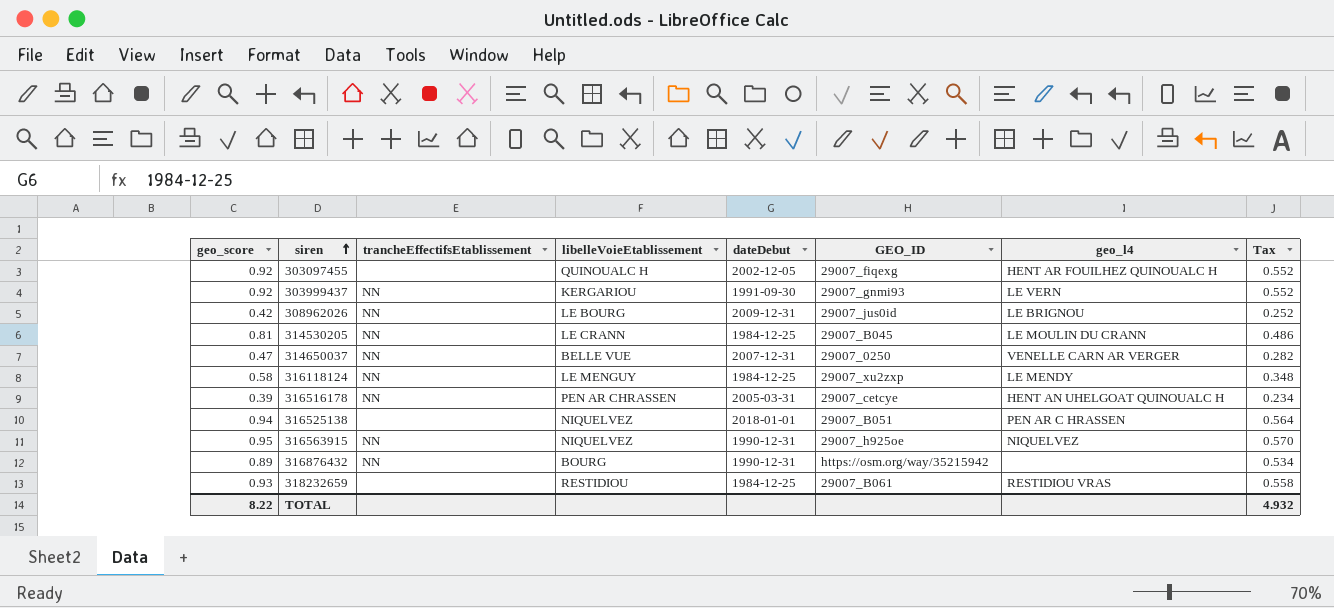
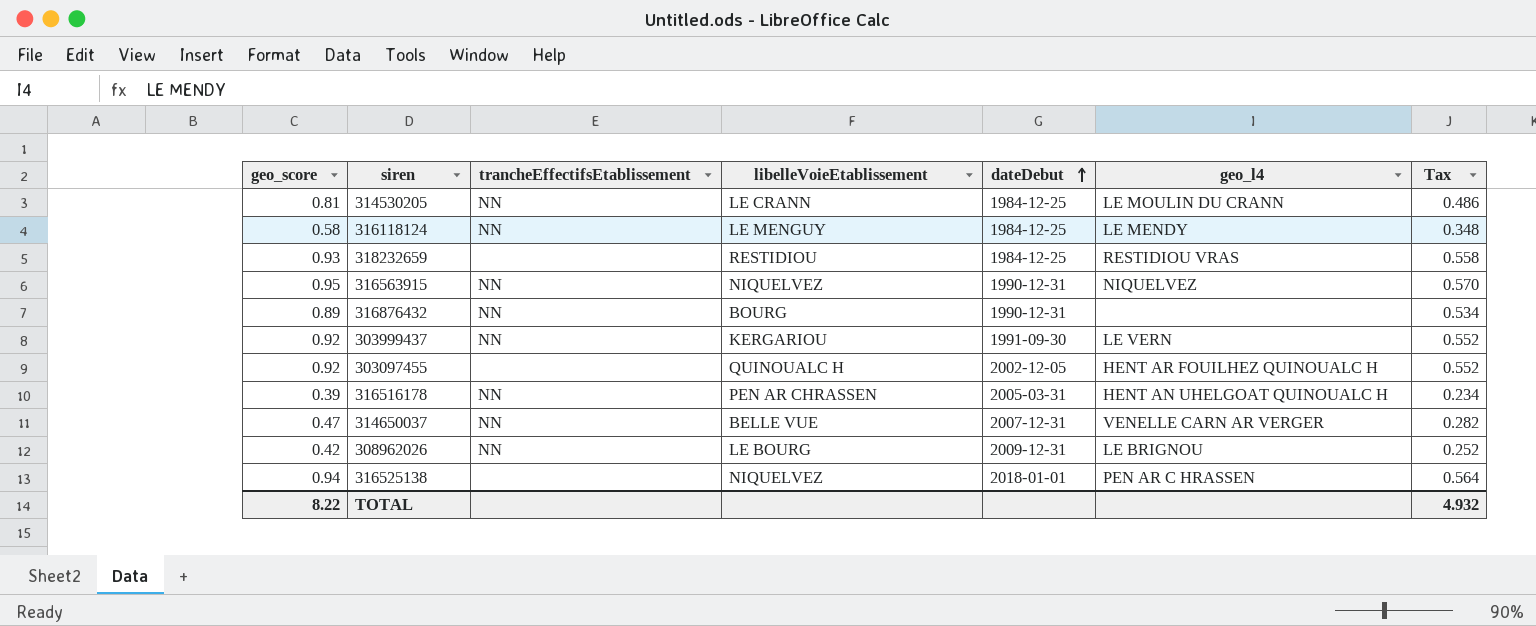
row order: siren ascending -> dateDebut ascending
column GEO_ID | position: 6 -> none

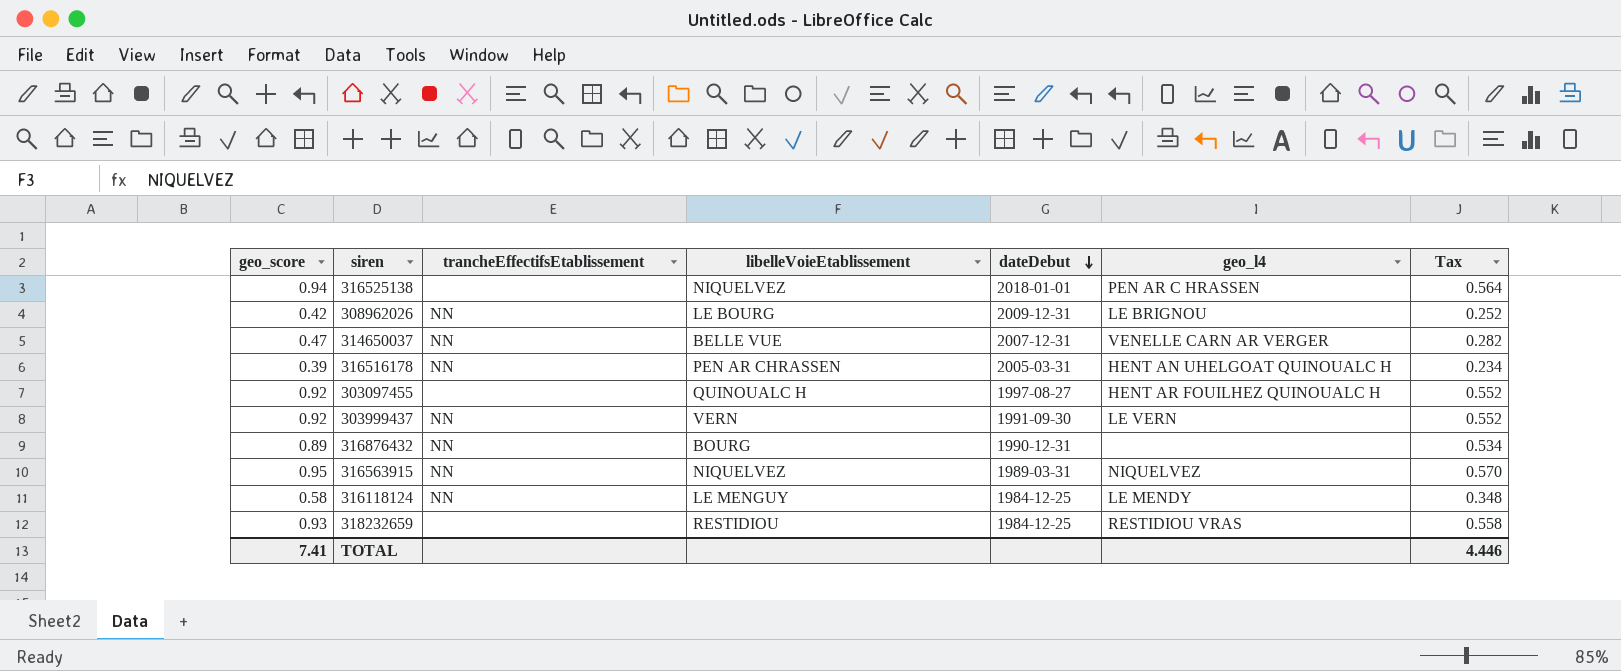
row order: dateDebut ascending -> dateDebut descending
row 314530205: 0.81 | NN | LE CRANN | 1984-12-25 | LE MOULIN DU CRANN | 0.486 -> none
303097455 | dateDebut: 2002-12-05 -> 1997-08-27
303999437 | libelleVoieEtablissement: KERGARIOU -> VERN
316563915 | dateDebut: 1990-12-31 -> 1989-03-31
TOTAL | geo_score: 8.22 -> 7.41
TOTAL | Tax: 4.932 -> 4.446

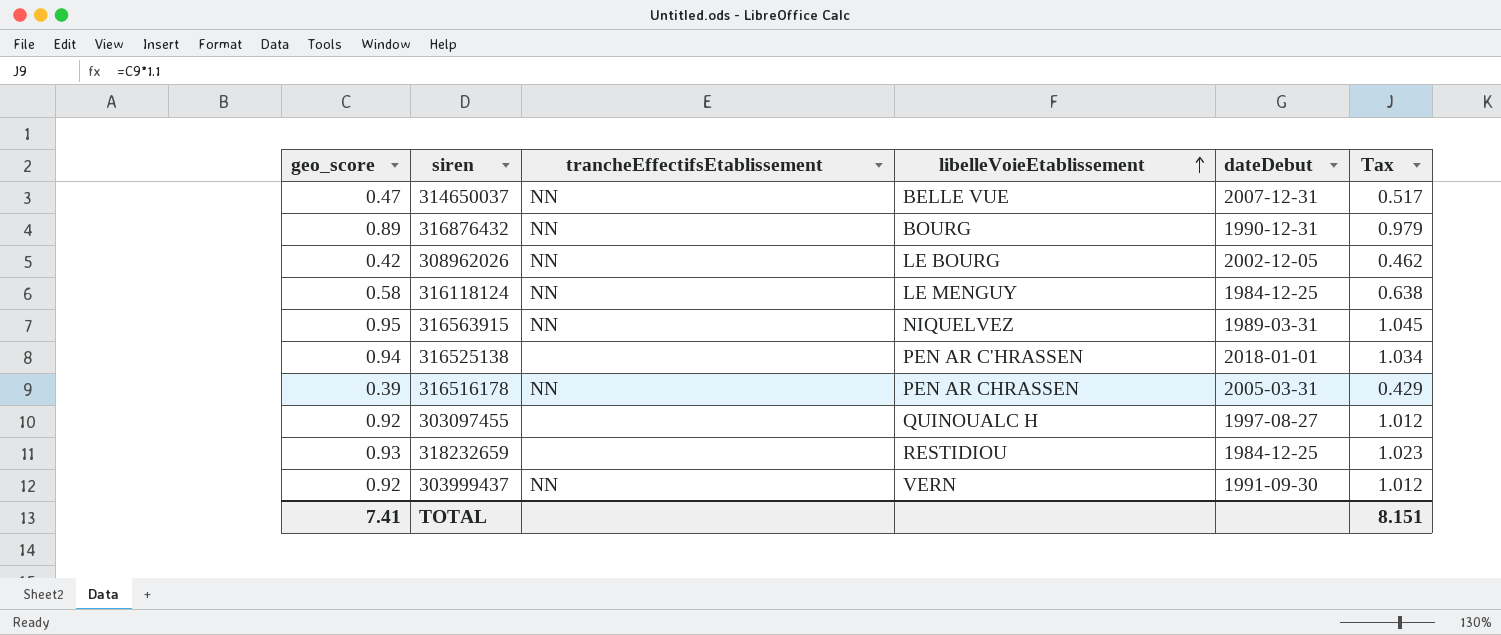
row order: dateDebut descending -> libelleVoieEtablissement ascending
column geo_l4 | position: 6 -> none
column Tax | formula: [geo_score] * 0.6 -> [geo_score] * 1.1
308962026 | dateDebut: 2009-12-31 -> 2002-12-05
316525138 | libelleVoieEtablissement: NIQUELVEZ -> PEN AR C'HRASSEN
TOTAL | Tax: 4.446 -> 8.151

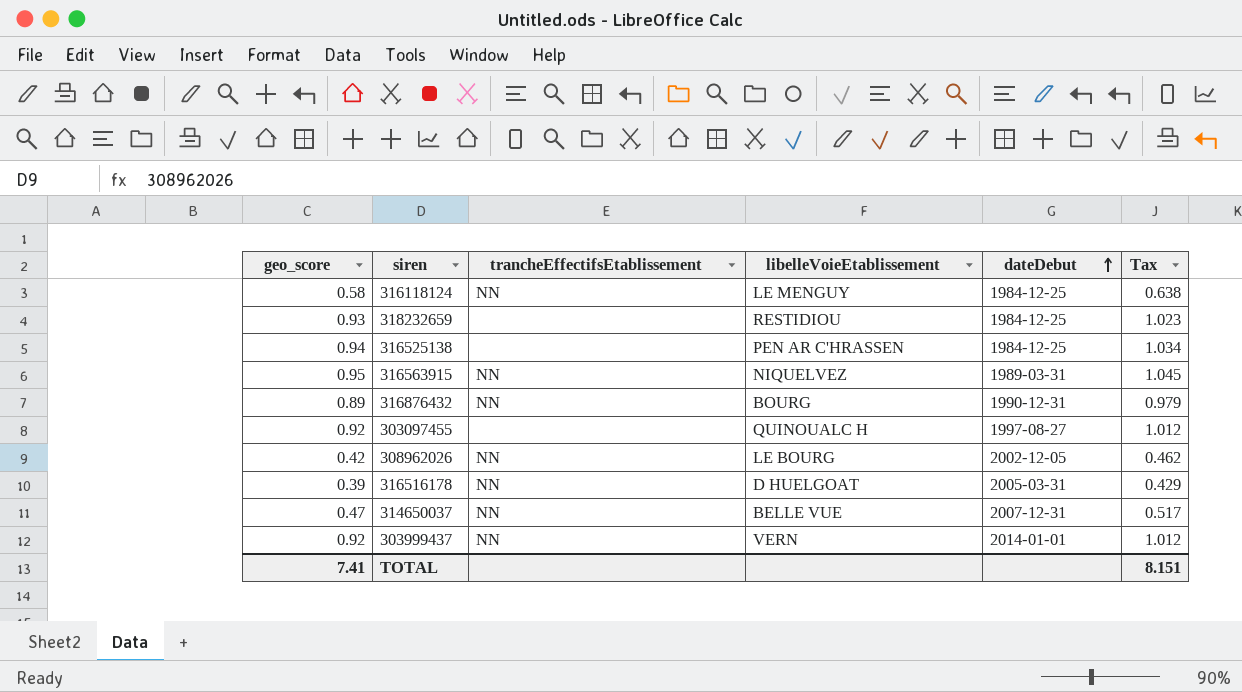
row order: libelleVoieEtablissement ascending -> dateDebut ascending
316525138 | dateDebut: 2018-01-01 -> 1984-12-25
316516178 | libelleVoieEtablissement: PEN AR CHRASSEN -> D HUELGOAT
303999437 | dateDebut: 1991-09-30 -> 2014-01-01

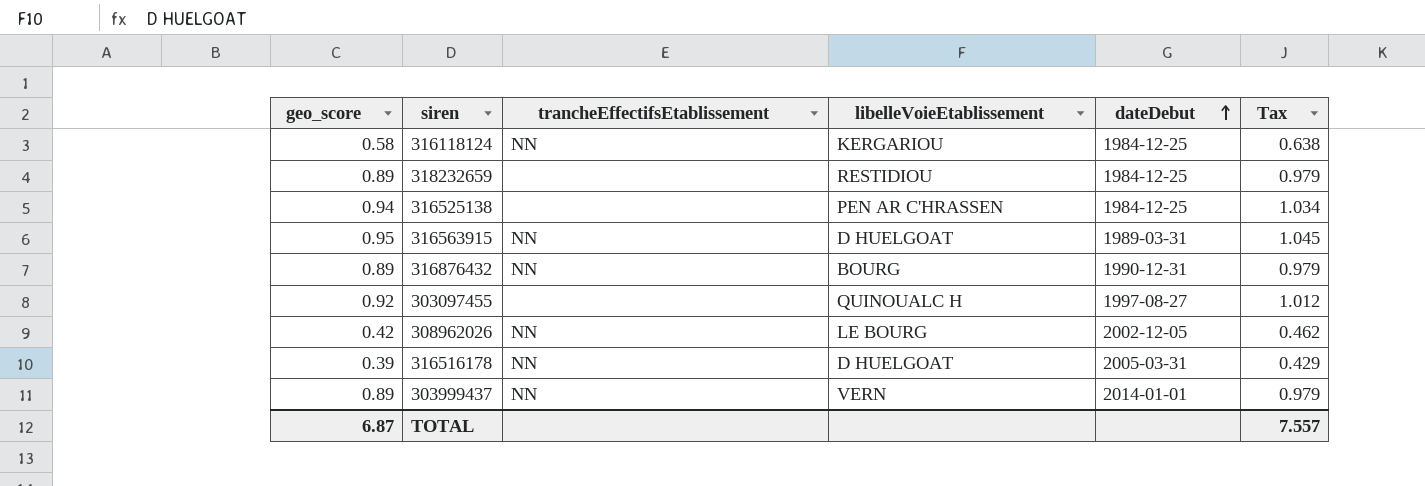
row 314650037: 0.47 | NN | BELLE VUE | 2007-12-31 | 0.517 -> none
316118124 | libelleVoieEtablissement: LE MENGUY -> KERGARIOU
318232659 | geo_score: 0.93 -> 0.89
318232659 | Tax: 1.023 -> 0.979
316563915 | libelleVoieEtablissement: NIQUELVEZ -> D HUELGOAT
303999437 | geo_score: 0.92 -> 0.89
303999437 | Tax: 1.012 -> 0.979
TOTAL | geo_score: 7.41 -> 6.87
TOTAL | Tax: 8.151 -> 7.557

